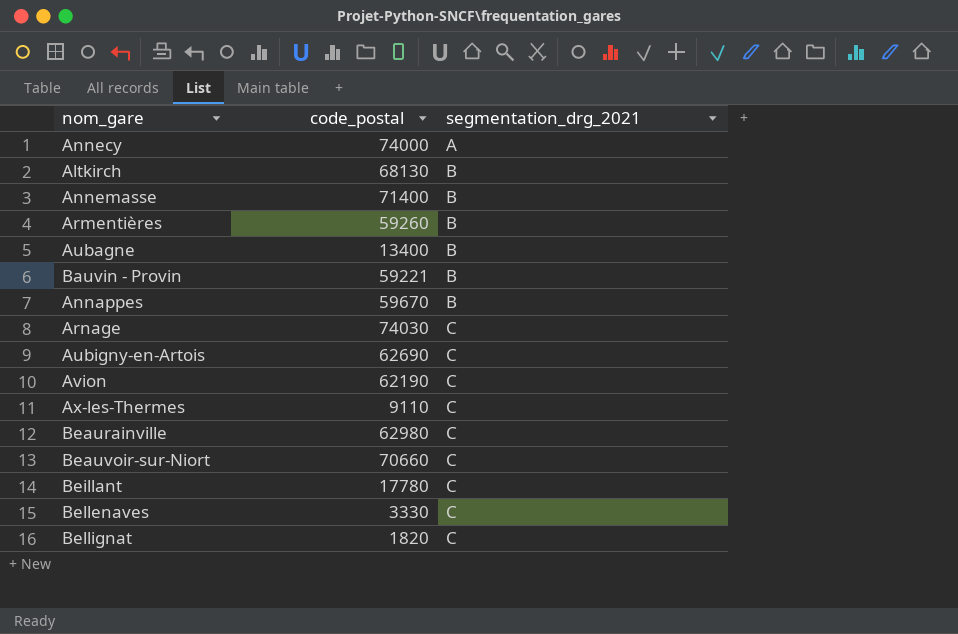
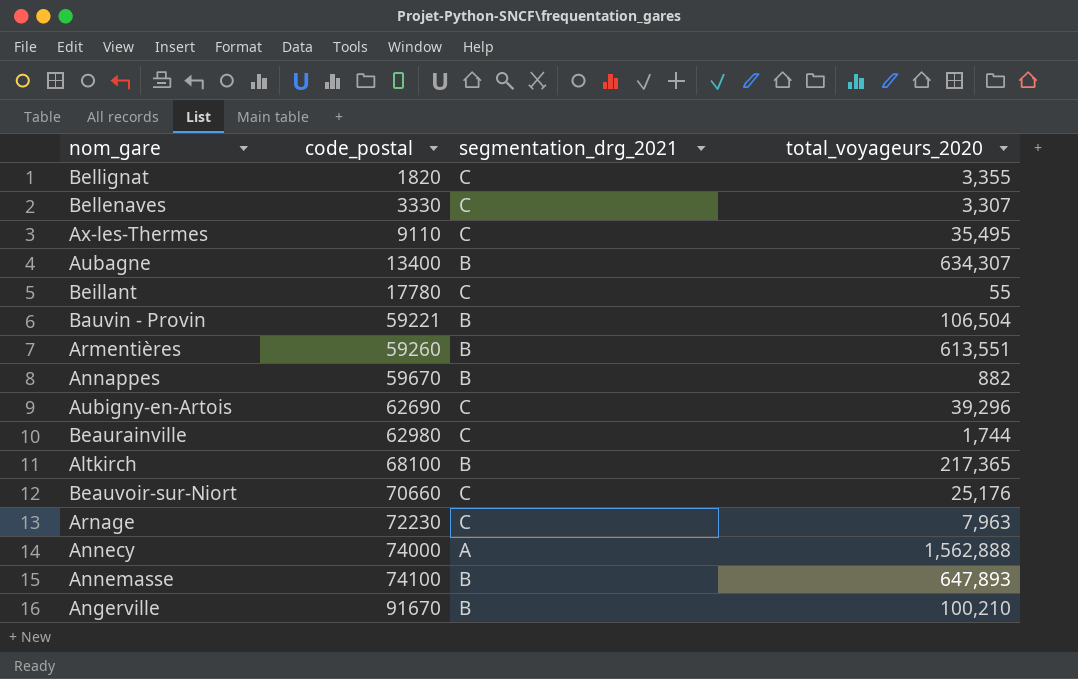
row order: segmentation_drg_2021 ascending -> code_postal ascending
column total_voyageurs_2020 | position: none -> 4
row Avion: 62190 | C -> none
Altkirch | code_postal: 68130 -> 68100
Arnage | code_postal: 74030 -> 72230
Annemasse | code_postal: 71400 -> 74100
row Angerville: none -> 91670 | B | 100,210

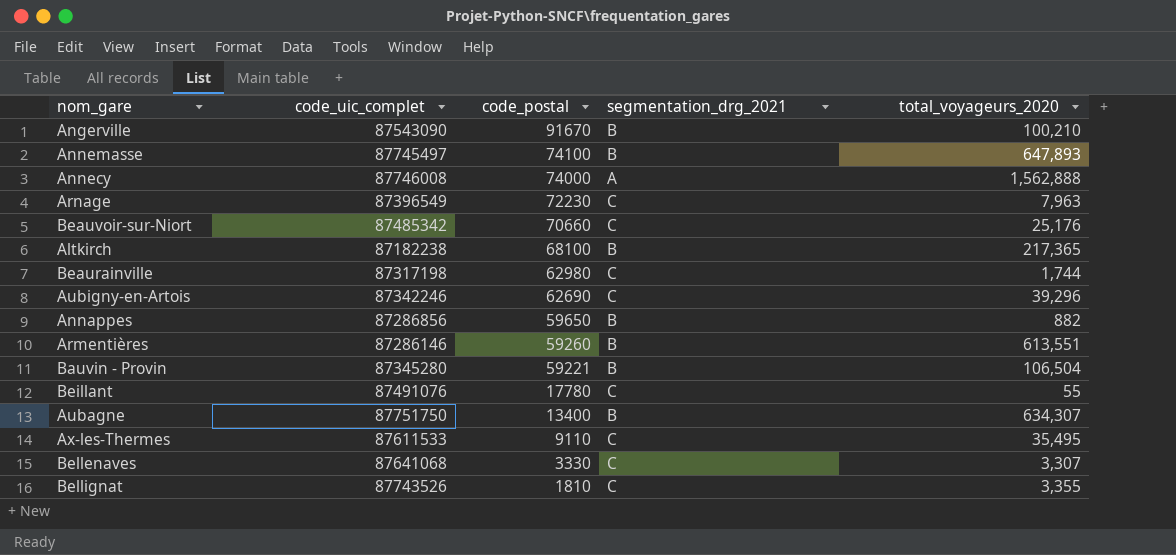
row order: code_postal ascending -> code_postal descending
column code_uic_complet | position: none -> 2
Annappes | code_postal: 59670 -> 59650
Bellignat | code_postal: 1820 -> 1810

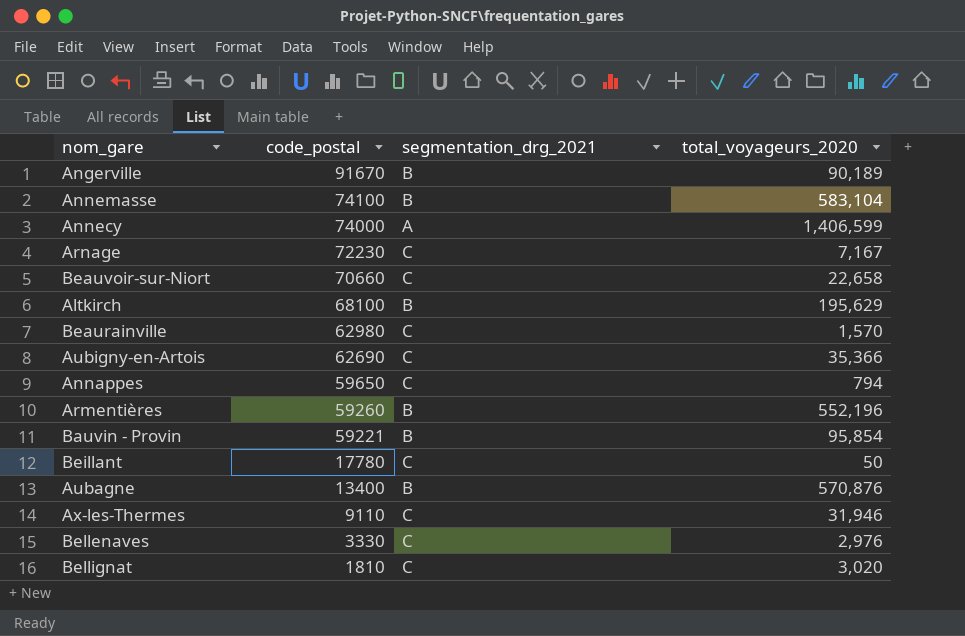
column code_uic_complet | position: 2 -> none
Angerville | total_voyageurs_2020: 100,210 -> 90,189
Annemasse | total_voyageurs_2020: 647,893 -> 583,104
Annecy | total_voyageurs_2020: 1,562,888 -> 1,406,599
Arnage | total_voyageurs_2020: 7,963 -> 7,167
Beauvoir-sur-Niort | total_voyageurs_2020: 25,176 -> 22,658
Altkirch | total_voyageurs_2020: 217,365 -> 195,629
Beaurainville | total_voyageurs_2020: 1,744 -> 1,570
Aubigny-en-Artois | total_voyageurs_2020: 39,296 -> 35,366
Annappes | segmentation_drg_2021: B -> C
Annappes | total_voyageurs_2020: 882 -> 794
Armentières | total_voyageurs_2020: 613,551 -> 552,196
Bauvin - Provin | total_voyageurs_2020: 106,504 -> 95,854
Beillant | total_voyageurs_2020: 55 -> 50
Aubagne | total_voyageurs_2020: 634,307 -> 570,876
Ax-les-Thermes | total_voyageurs_2020: 35,495 -> 31,946
Bellenaves | total_voyageurs_2020: 3,307 -> 2,976
Bellignat | total_voyageurs_2020: 3,355 -> 3,020

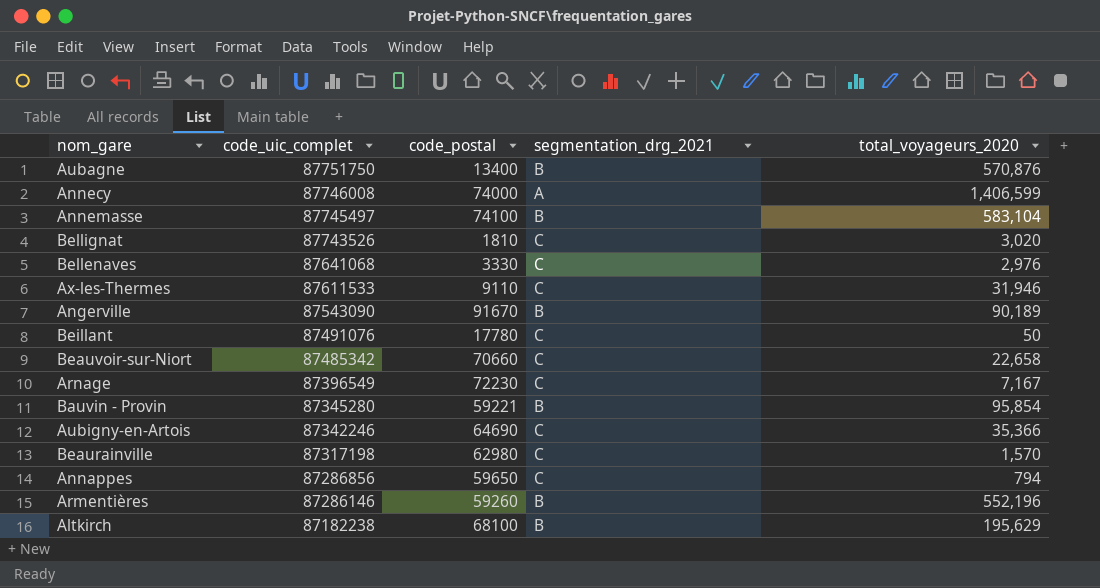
row order: code_postal descending -> code_uic_complet descending
column code_uic_complet | position: none -> 2
Aubigny-en-Artois | code_postal: 62690 -> 64690

